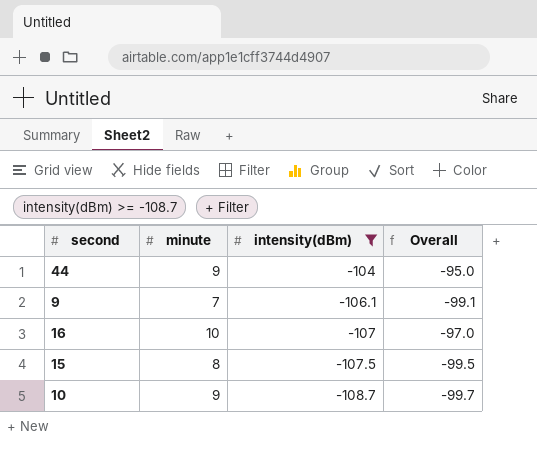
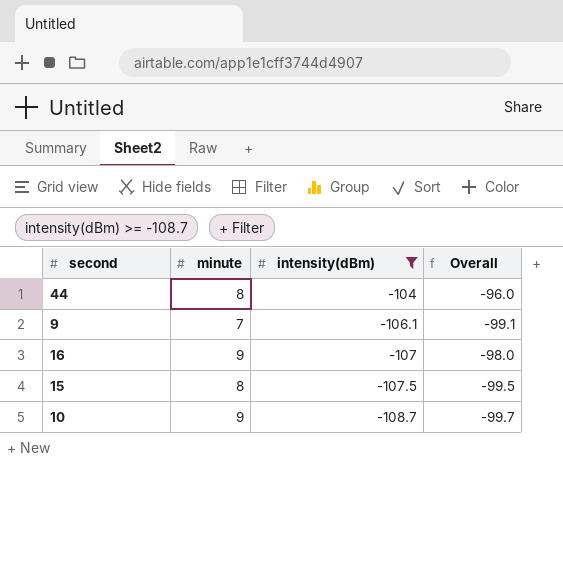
44 | minute: 9 -> 8
44 | Overall: -95.0 -> -96.0
16 | minute: 10 -> 9
16 | Overall: -97.0 -> -98.0

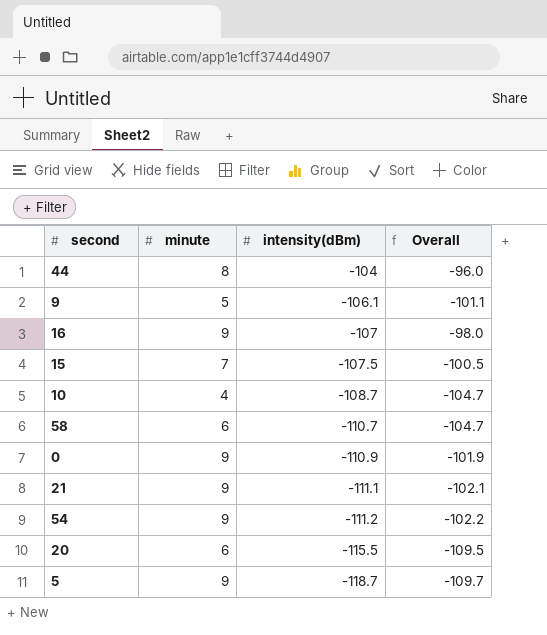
filter: intensity(dBm) >= -108.7 -> none
9 | minute: 7 -> 5
9 | Overall: -99.1 -> -101.1
15 | minute: 8 -> 7
15 | Overall: -99.5 -> -100.5
10 | minute: 9 -> 4
10 | Overall: -99.7 -> -104.7

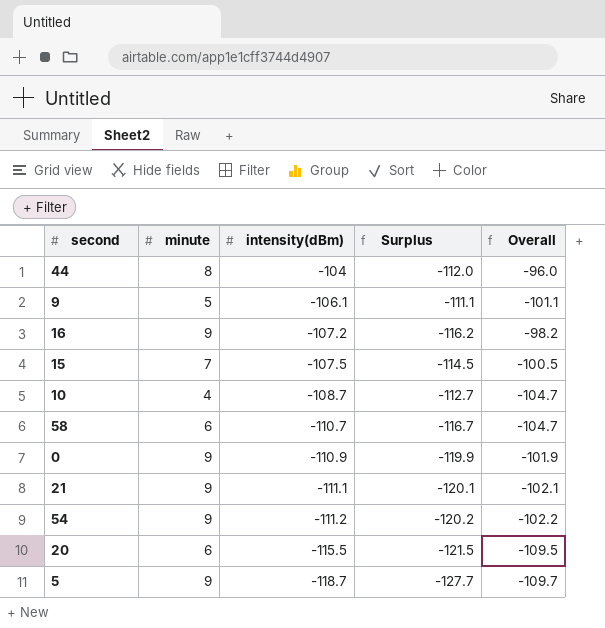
column Surplus | formula: none -> [intensity(dBm)] - [minute]
16 | intensity(dBm): -107 -> -107.2
16 | Overall: -98.0 -> -98.2

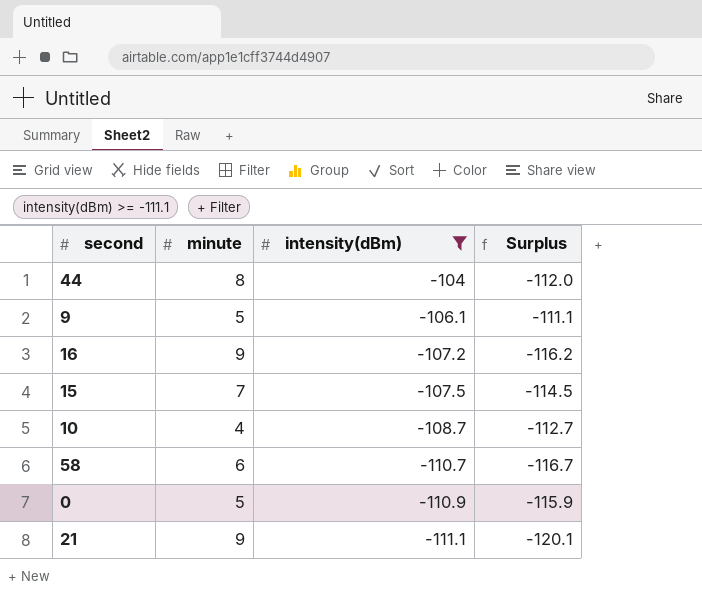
filter: none -> intensity(dBm) >= -111.1
column Overall | formula: [minute] + [intensity(dBm)] -> none
0 | minute: 9 -> 5
0 | Surplus: -119.9 -> -115.9

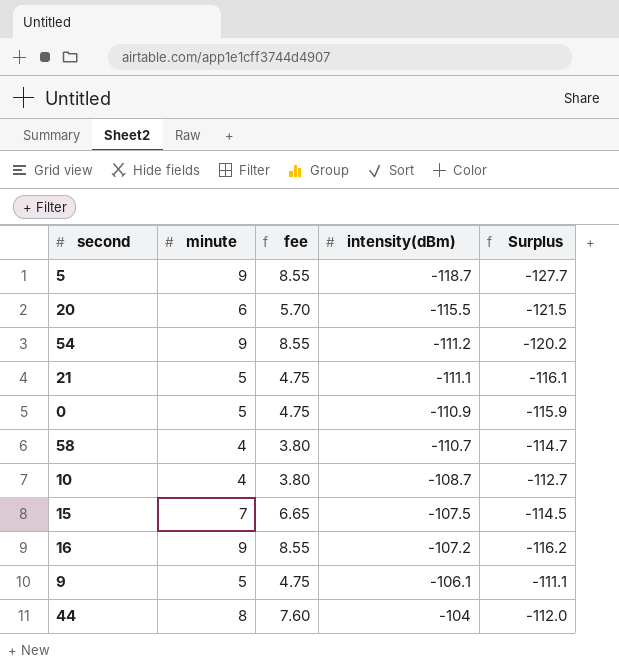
filter: intensity(dBm) >= -111.1 -> none
row order: intensity(dBm) descending -> intensity(dBm) ascending
column fee | formula: none -> [minute] * 0.95
21 | minute: 9 -> 5
21 | Surplus: -120.1 -> -116.1
58 | minute: 6 -> 4
58 | Surplus: -116.7 -> -114.7

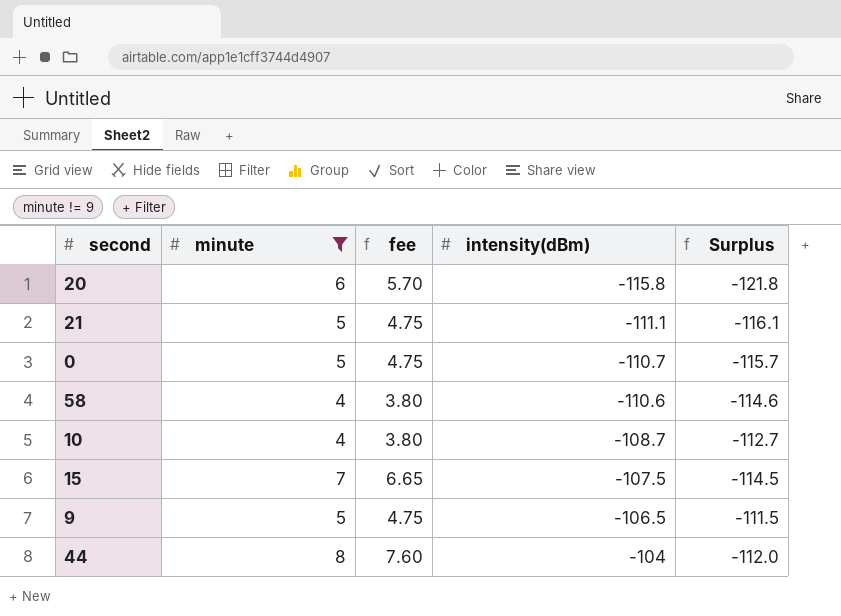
filter: none -> minute != 9
20 | intensity(dBm): -115.5 -> -115.8
20 | Surplus: -121.5 -> -121.8
0 | intensity(dBm): -110.9 -> -110.7
0 | Surplus: -115.9 -> -115.7
58 | intensity(dBm): -110.7 -> -110.6
58 | Surplus: -114.7 -> -114.6
9 | intensity(dBm): -106.1 -> -106.5
9 | Surplus: -111.1 -> -111.5

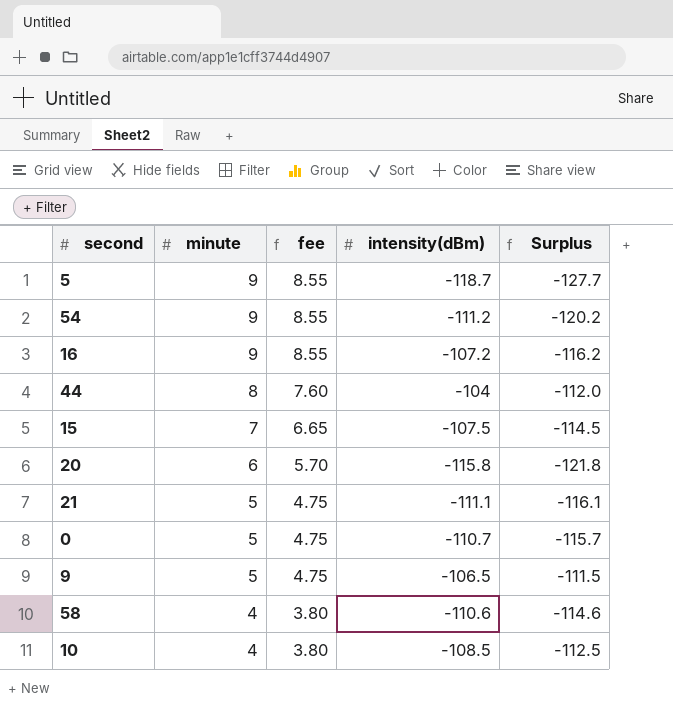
filter: minute != 9 -> none
row order: intensity(dBm) ascending -> minute descending
10 | intensity(dBm): -108.7 -> -108.5
10 | Surplus: -112.7 -> -112.5

